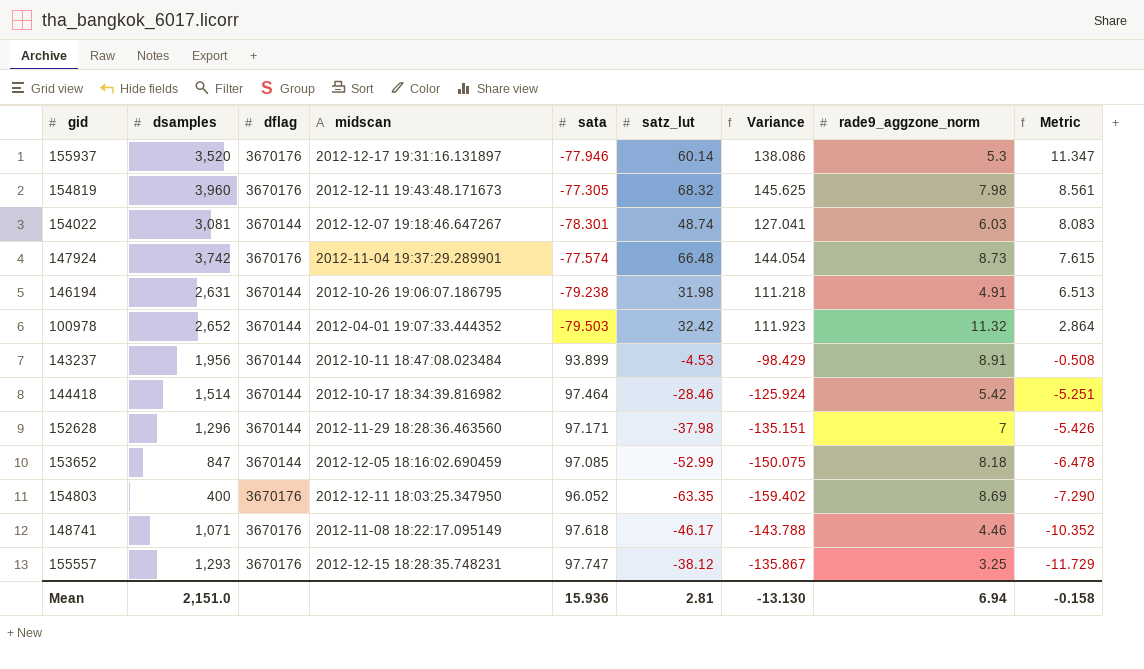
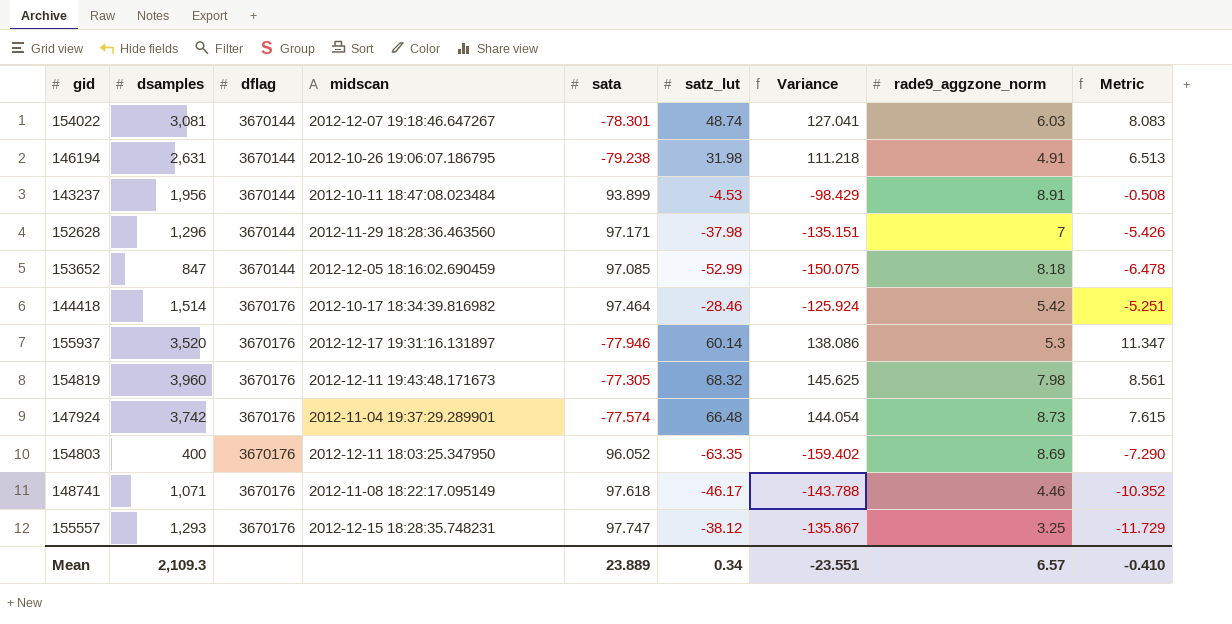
row order: Metric descending -> dflag ascending
row 100978: 2,652 | 3670144 | 2012-04-01 19:07:33.444352 | -79.503 | 32.42 | 111.923 | 11.32 | 2.864 -> none
144418 | dflag: 3670144 -> 3670176
Mean | dsamples: 2,151.0 -> 2,109.3
Mean | sata: 15.936 -> 23.889
Mean | satz_lut: 2.81 -> 0.34
Mean | Variance: -13.130 -> -23.551
Mean | rade9_aggzone_norm: 6.94 -> 6.57
Mean | Metric: -0.158 -> -0.410

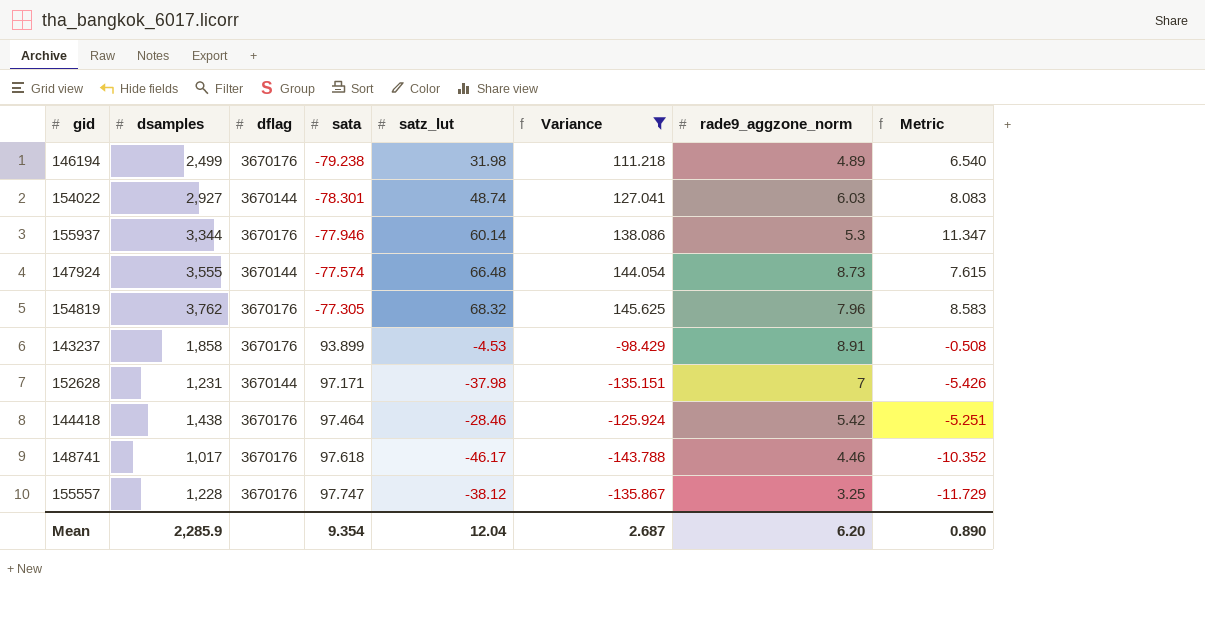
filter: none -> Variance >= -143.788
row order: dflag ascending -> sata ascending
column midscan | position: 4 -> none
146194 | dsamples: 2,631 -> 2,499
146194 | dflag: 3670144 -> 3670176
146194 | rade9_aggzone_norm: 4.91 -> 4.89
146194 | Metric: 6.513 -> 6.540
154022 | dsamples: 3,081 -> 2,927
155937 | dsamples: 3,520 -> 3,344
147924 | dsamples: 3,742 -> 3,555
147924 | dflag: 3670176 -> 3670144
154819 | dsamples: 3,960 -> 3,762
154819 | rade9_aggzone_norm: 7.98 -> 7.96
154819 | Metric: 8.561 -> 8.583
143237 | dsamples: 1,956 -> 1,858
143237 | dflag: 3670144 -> 3670176
152628 | dsamples: 1,296 -> 1,231
144418 | dsamples: 1,514 -> 1,438
148741 | dsamples: 1,071 -> 1,017
155557 | dsamples: 1,293 -> 1,228
Mean | dsamples: 2,109.3 -> 2,285.9
Mean | sata: 23.889 -> 9.354
Mean | satz_lut: 0.34 -> 12.04
Mean | Variance: -23.551 -> 2.687
Mean | rade9_aggzone_norm: 6.57 -> 6.20
Mean | Metric: -0.410 -> 0.890

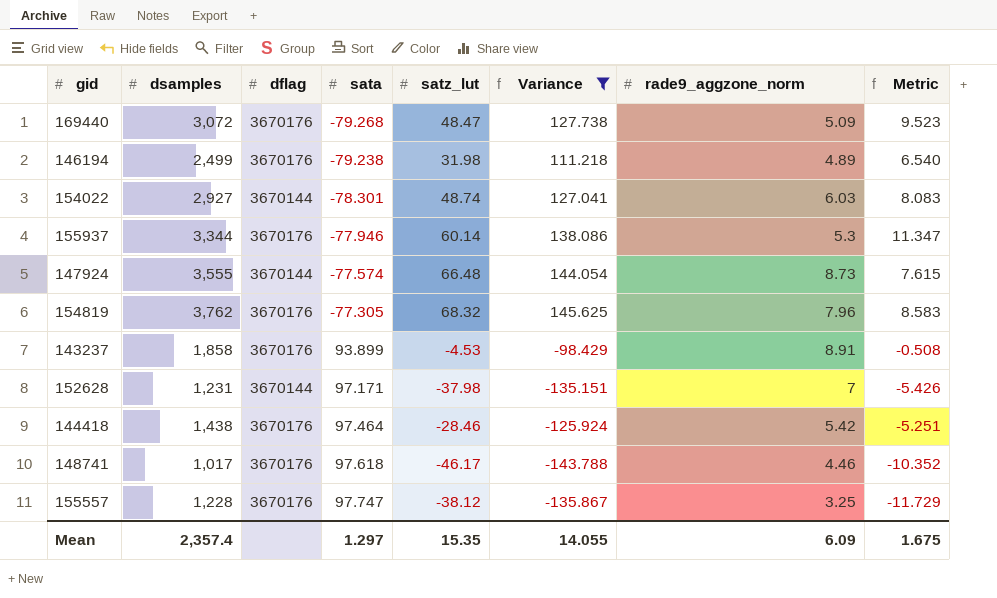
row 169440: none -> 3,072 | 3670176 | -79.268 | 48.47 | 127.738 | 5.09 | 9.523
Mean | dsamples: 2,285.9 -> 2,357.4
Mean | sata: 9.354 -> 1.297
Mean | satz_lut: 12.04 -> 15.35
Mean | Variance: 2.687 -> 14.055
Mean | rade9_aggzone_norm: 6.20 -> 6.09
Mean | Metric: 0.890 -> 1.675

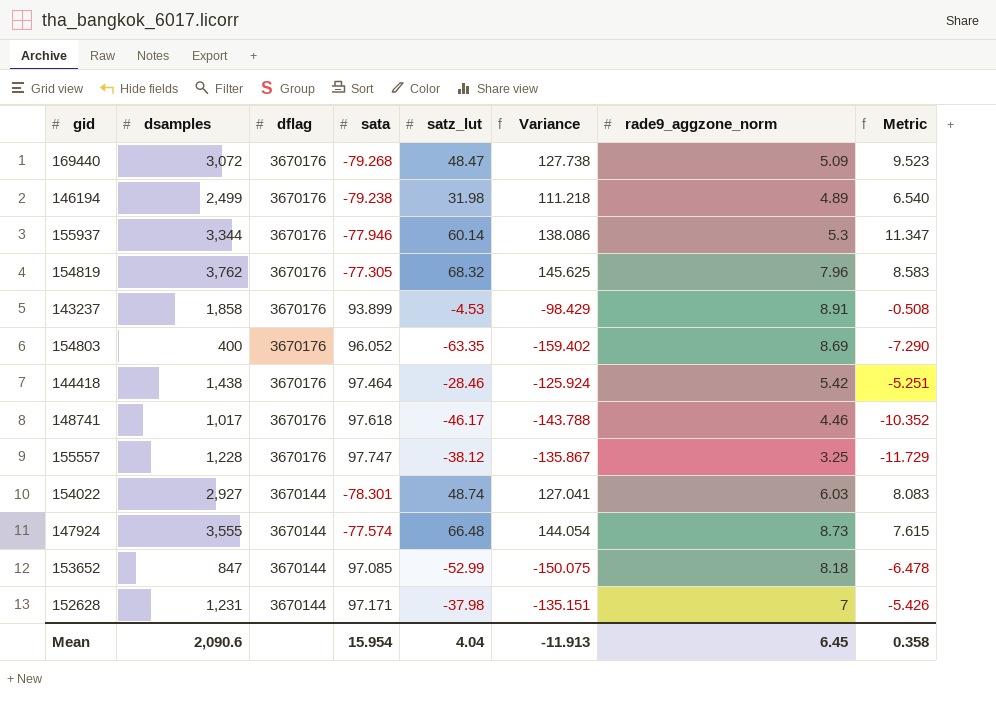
filter: Variance >= -143.788 -> none
row order: sata ascending -> dflag descending
Mean | dsamples: 2,357.4 -> 2,090.6
Mean | sata: 1.297 -> 15.954
Mean | satz_lut: 15.35 -> 4.04
Mean | Variance: 14.055 -> -11.913
Mean | rade9_aggzone_norm: 6.09 -> 6.45
Mean | Metric: 1.675 -> 0.358

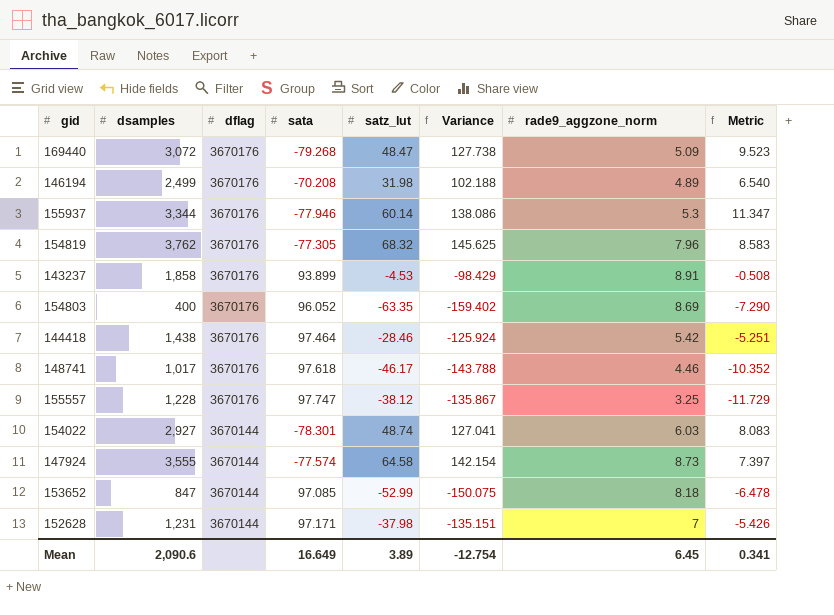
146194 | sata: -79.238 -> -70.208
146194 | Variance: 111.218 -> 102.188
147924 | satz_lut: 66.48 -> 64.58
147924 | Variance: 144.054 -> 142.154
147924 | Metric: 7.615 -> 7.397
Mean | sata: 15.954 -> 16.649
Mean | satz_lut: 4.04 -> 3.89
Mean | Variance: -11.913 -> -12.754
Mean | Metric: 0.358 -> 0.341

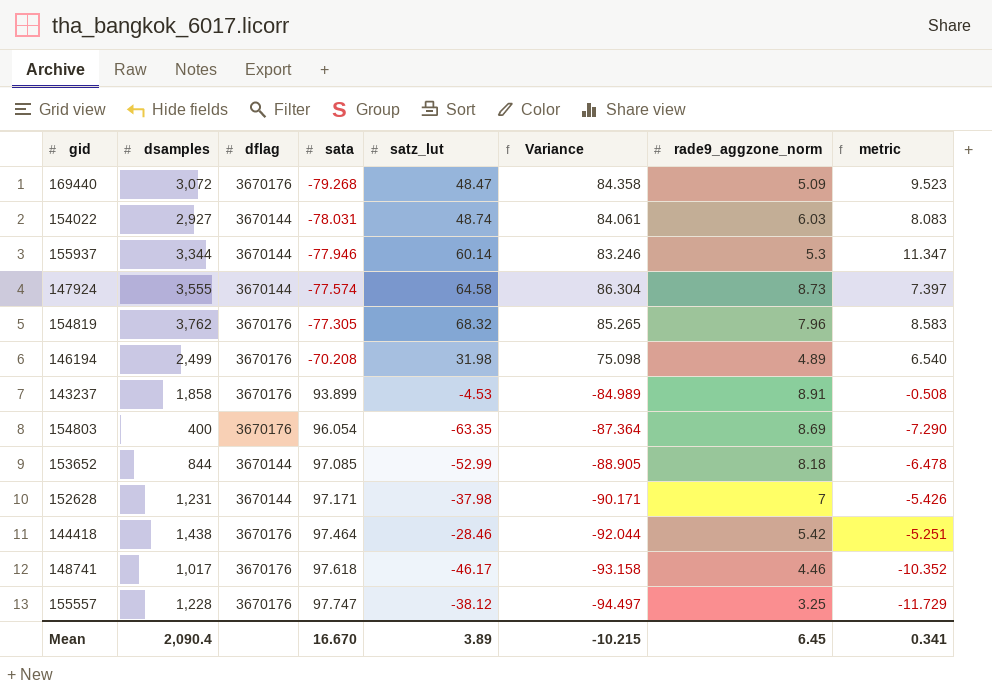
row order: dflag descending -> sata ascending
column Variance | formula: [satz_lut] - [sata] -> [rade9_aggzone_norm] - [sata]
column name: Metric -> metric
154022 | sata: -78.301 -> -78.031
155937 | dflag: 3670176 -> 3670144
154803 | sata: 96.052 -> 96.054
153652 | dsamples: 847 -> 844
Mean | dsamples: 2,090.6 -> 2,090.4
Mean | sata: 16.649 -> 16.670
Mean | Variance: -12.754 -> -10.215

